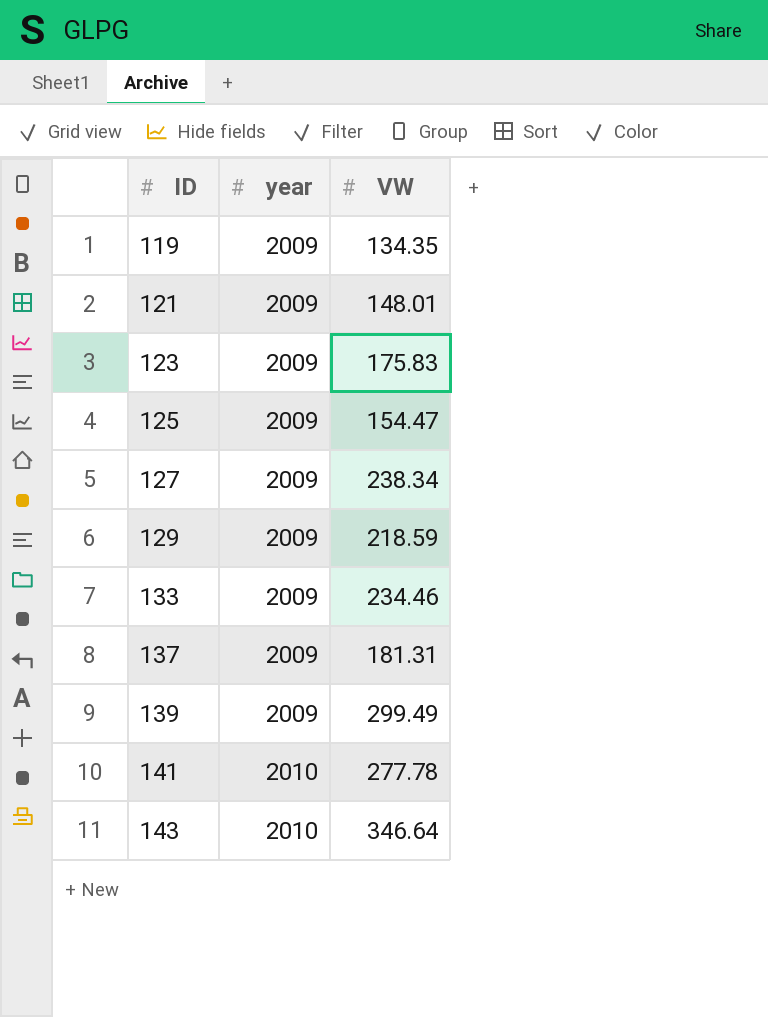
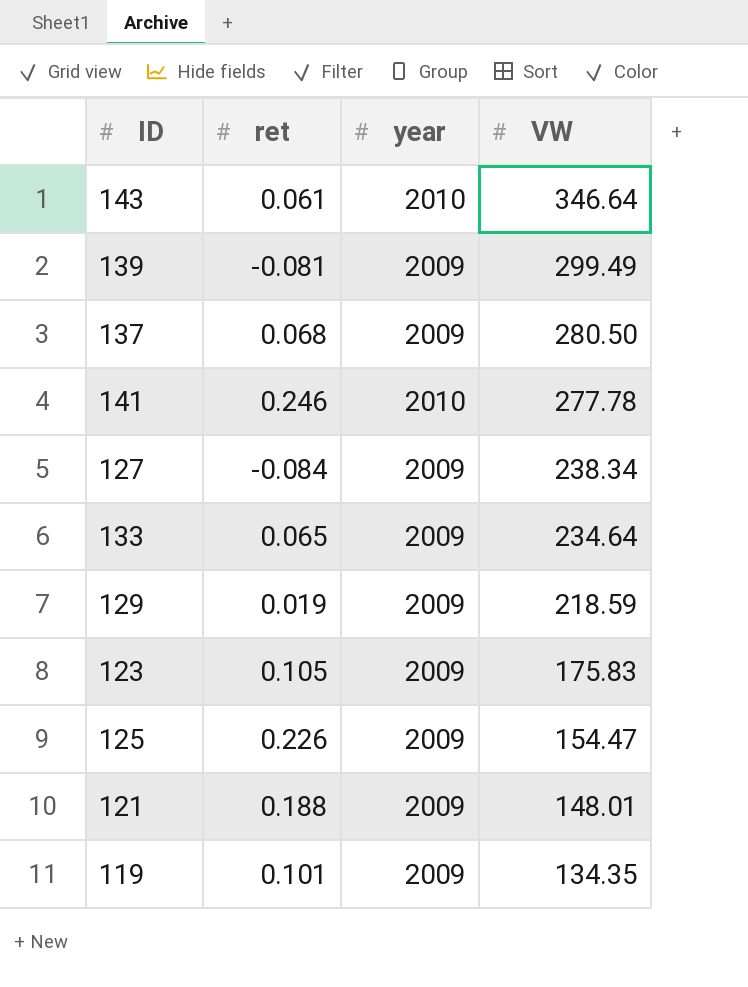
row order: ID ascending -> VW descending
column ret | position: none -> 2
137 | VW: 181.31 -> 280.50
133 | VW: 234.46 -> 234.64

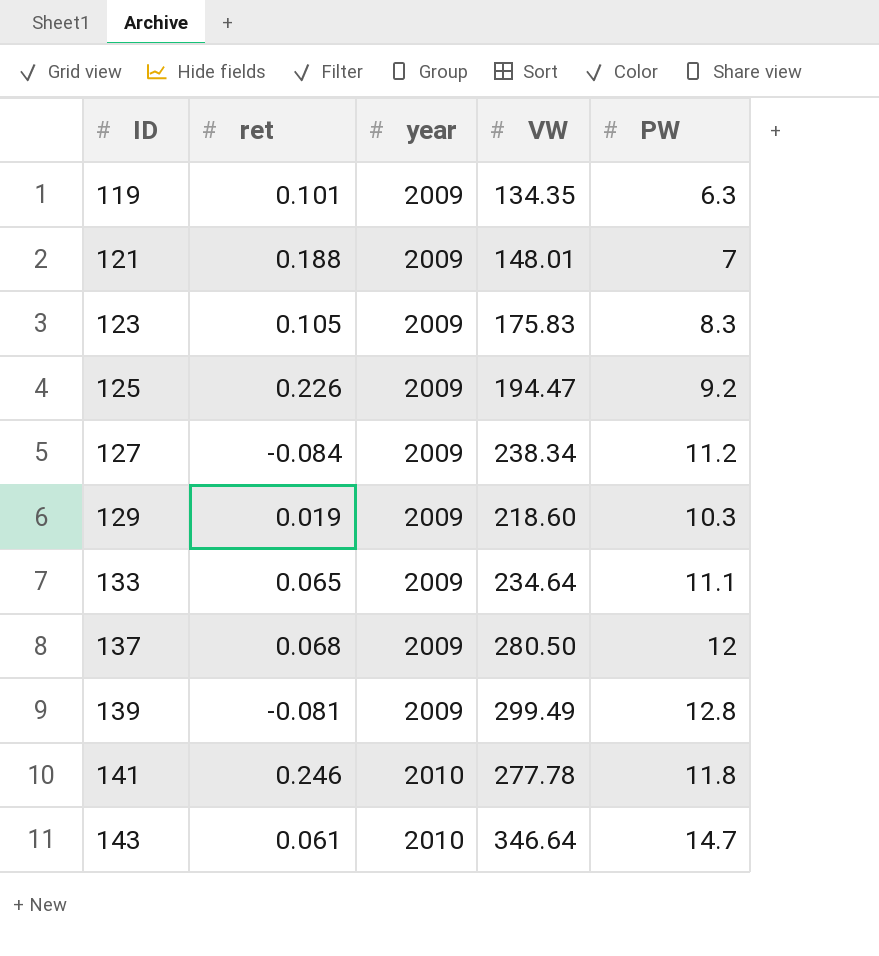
row order: VW descending -> ID ascending
column PW | position: none -> 5
125 | VW: 154.47 -> 194.47
129 | VW: 218.59 -> 218.60

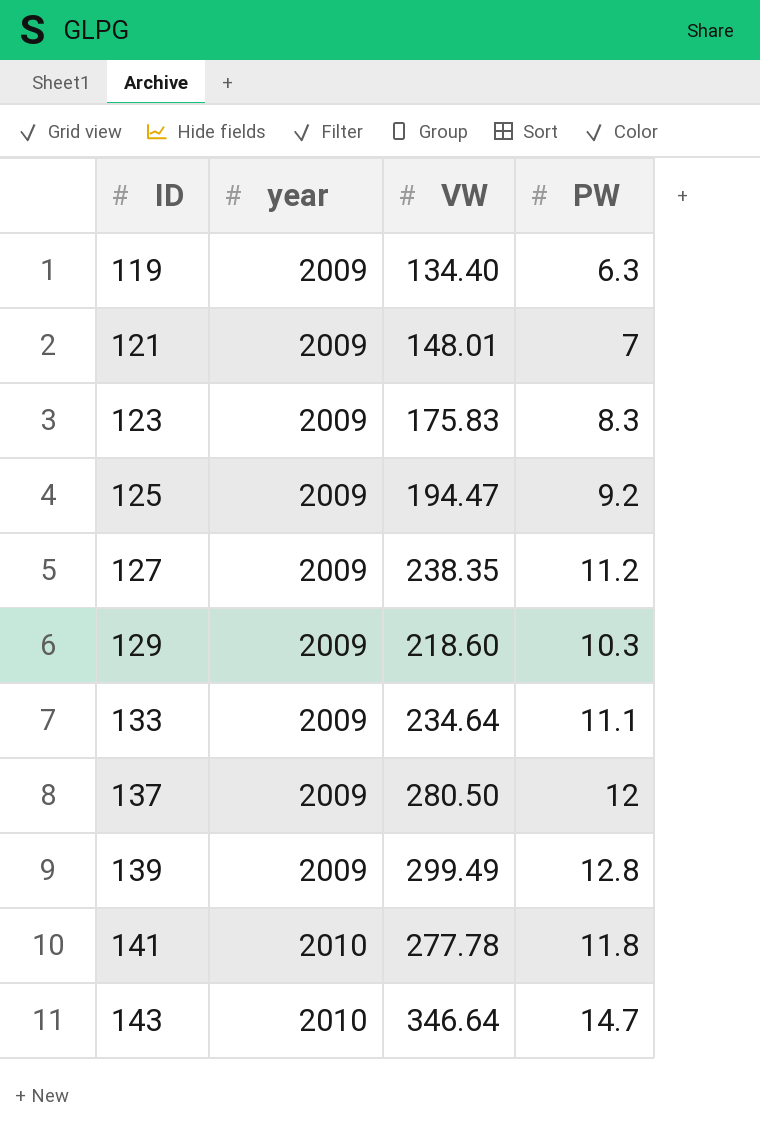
column ret | position: 2 -> none
119 | VW: 134.35 -> 134.40
127 | VW: 238.34 -> 238.35

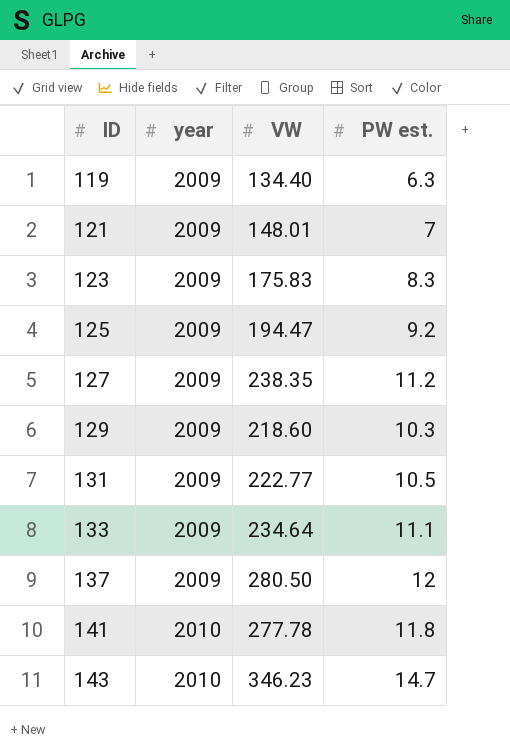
column name: PW -> PW est.
row 139: 2009 | 299.49 | 12.8 -> none
row 131: none -> 2009 | 222.77 | 10.5
143 | VW: 346.64 -> 346.23

